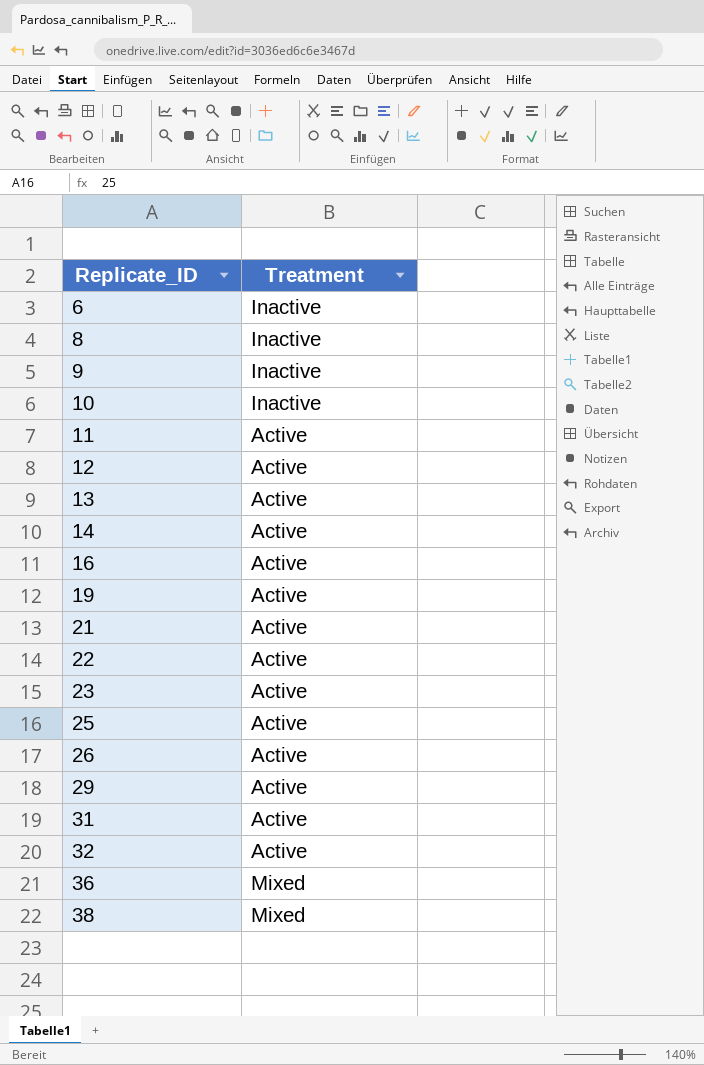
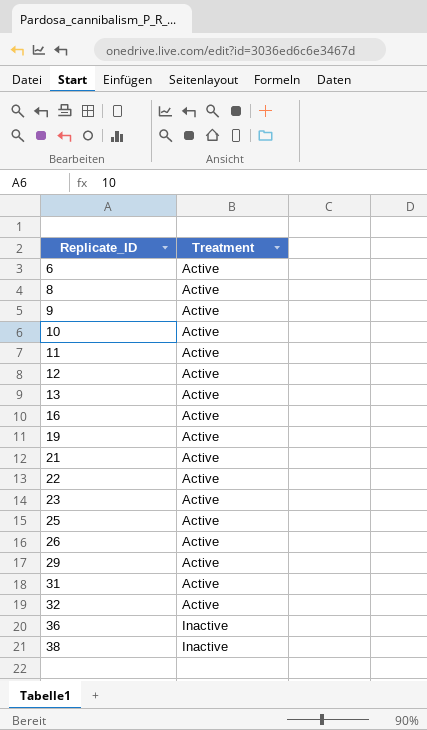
row 14: Active -> none
6 | Treatment: Inactive -> Active
8 | Treatment: Inactive -> Active
9 | Treatment: Inactive -> Active
10 | Treatment: Inactive -> Active
36 | Treatment: Mixed -> Inactive
38 | Treatment: Mixed -> Inactive

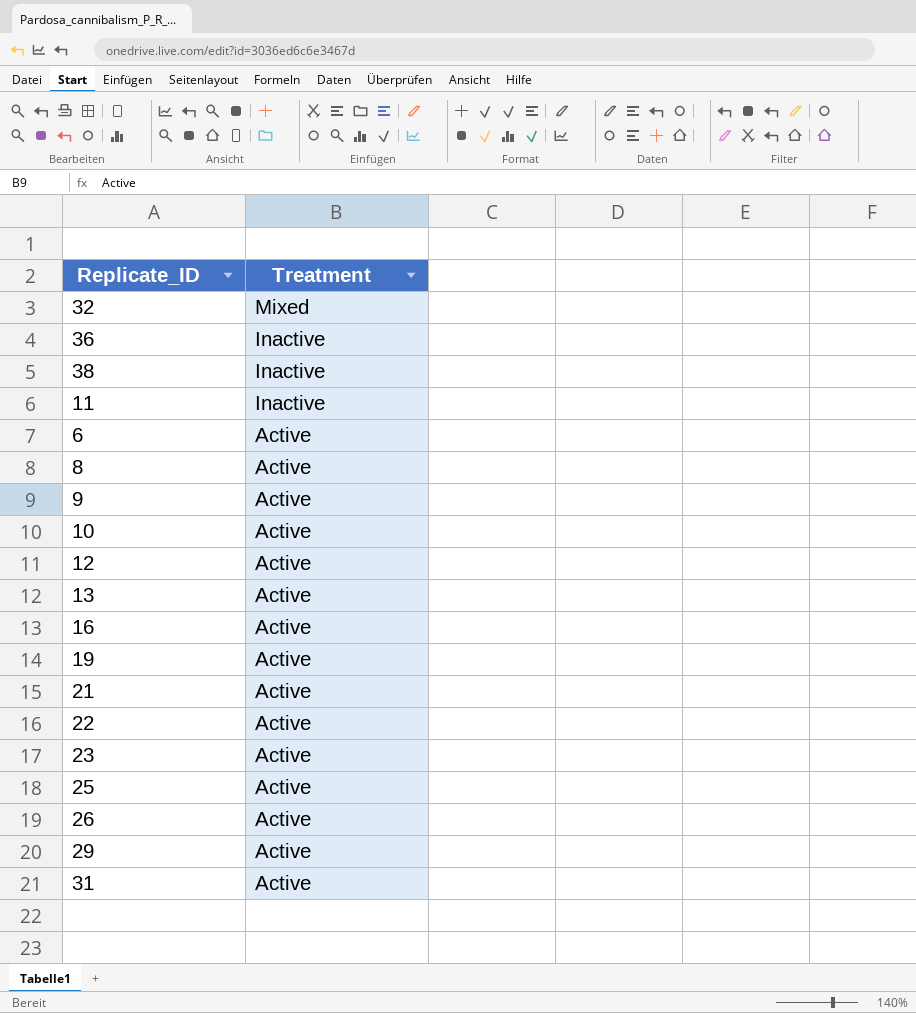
row order: Replicate_ID ascending -> Treatment descending
32 | Treatment: Active -> Mixed
11 | Treatment: Active -> Inactive

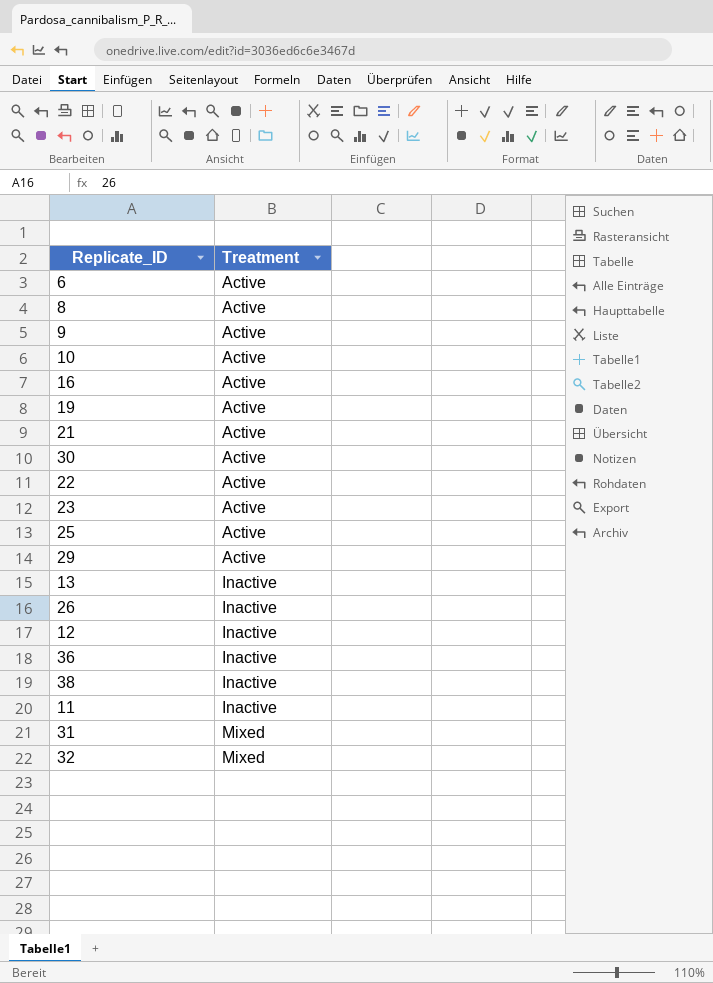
row order: Treatment descending -> Treatment ascending
row 30: none -> Active
13 | Treatment: Active -> Inactive
26 | Treatment: Active -> Inactive
12 | Treatment: Active -> Inactive
31 | Treatment: Active -> Mixed

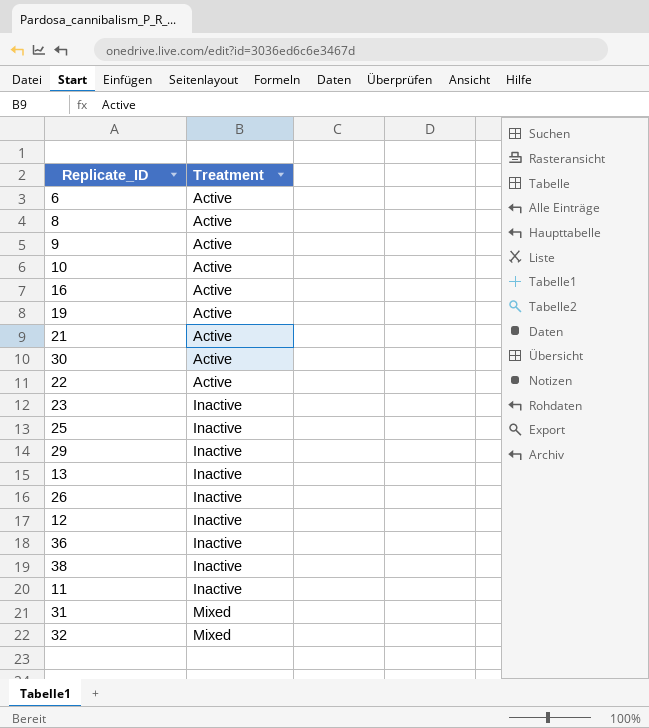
23 | Treatment: Active -> Inactive
25 | Treatment: Active -> Inactive
29 | Treatment: Active -> Inactive

